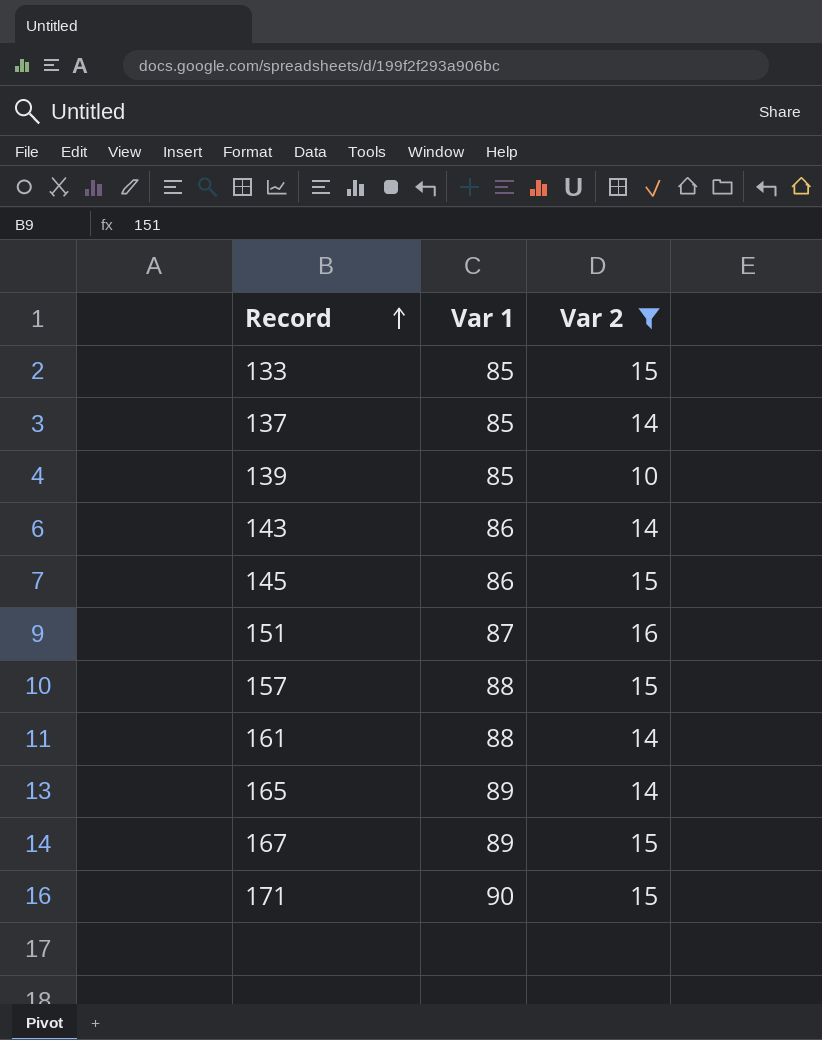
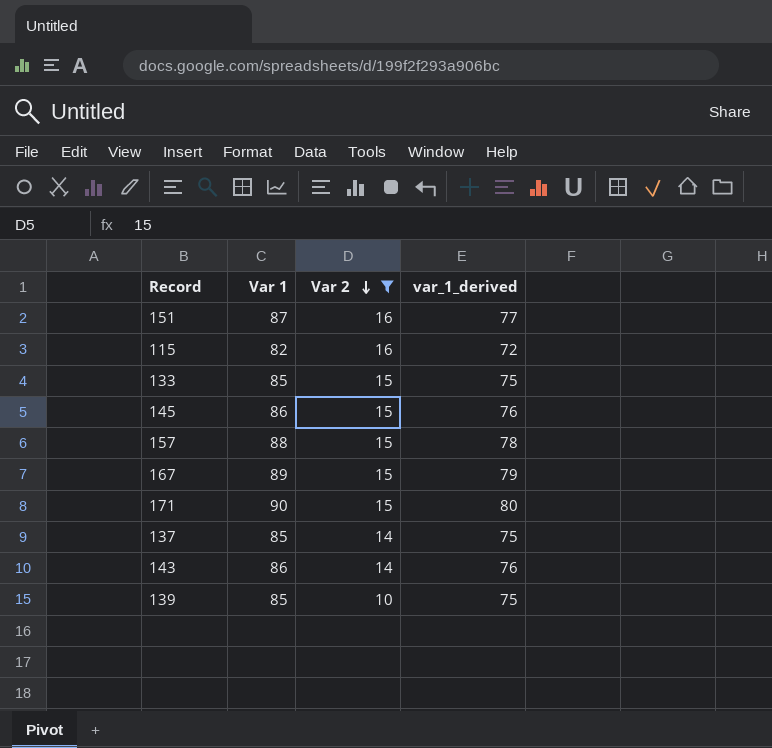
row order: Record ascending -> Var 2 descending
column var_1_derived | formula: none -> [Var 1] - 10
row 161: 88 | 14 -> none
row 165: 89 | 14 -> none
row 115: none -> 82 | 16 | 72

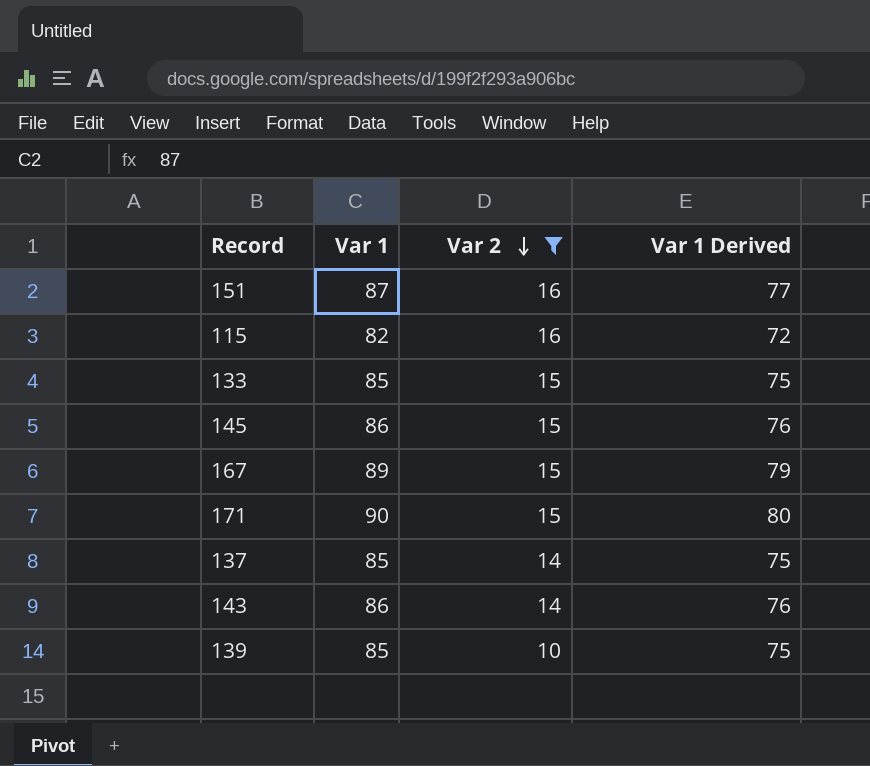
column name: var_1_derived -> Var 1 Derived
row 157: 88 | 15 | 78 -> none

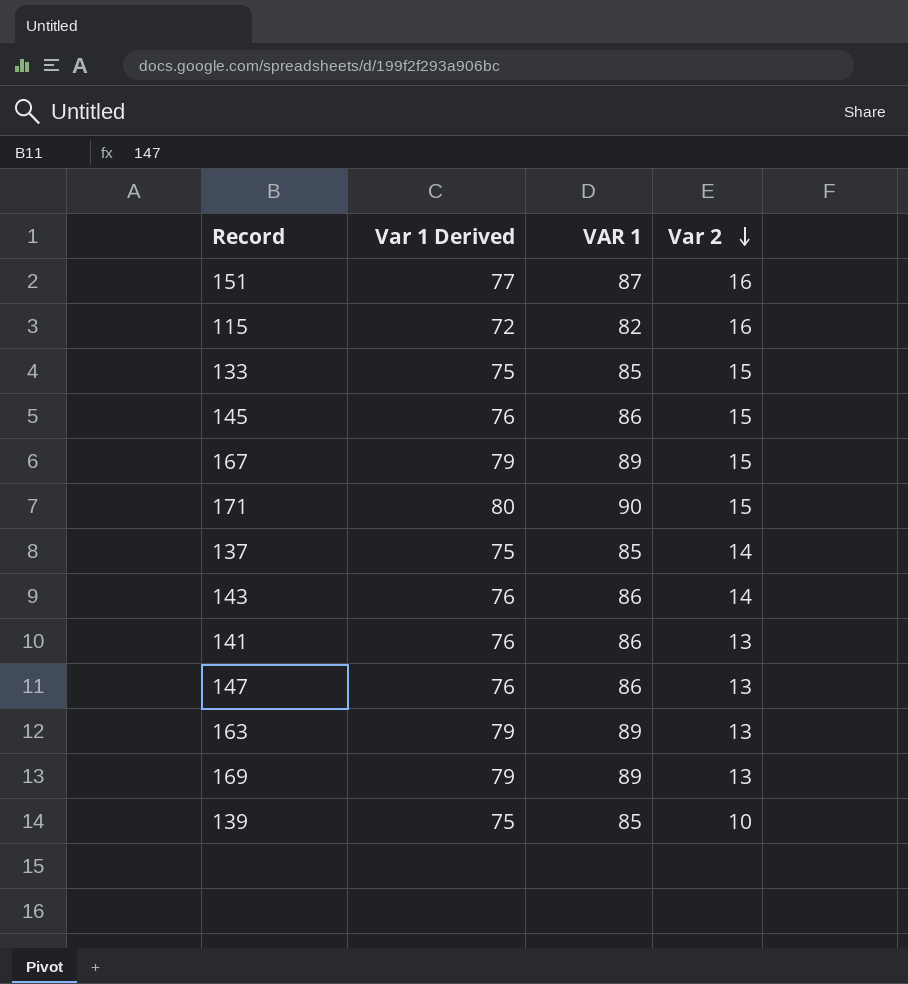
filter: Var 2 != 13 -> none
column Var 1 Derived | position: 4 -> 2
column name: Var 1 -> VAR 1

